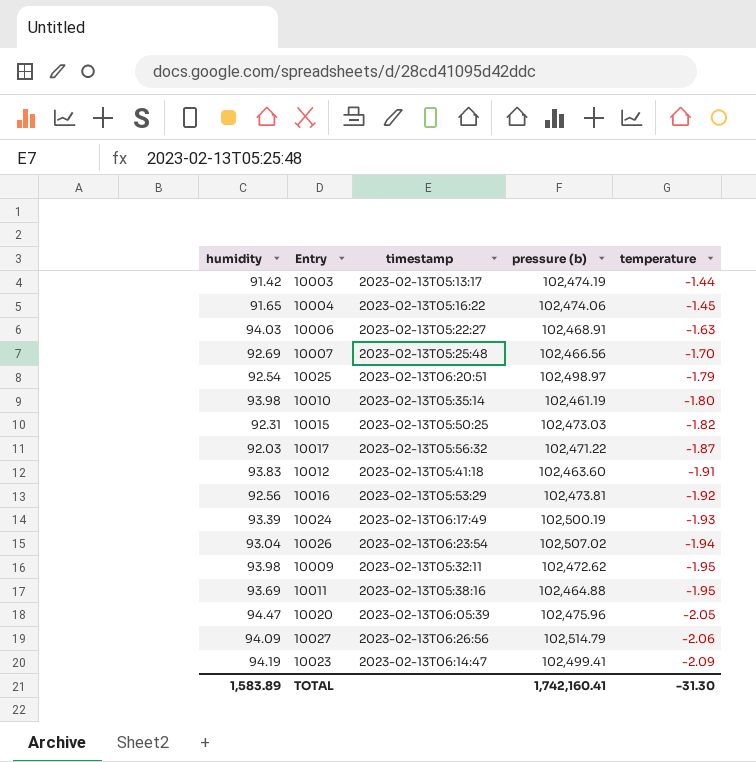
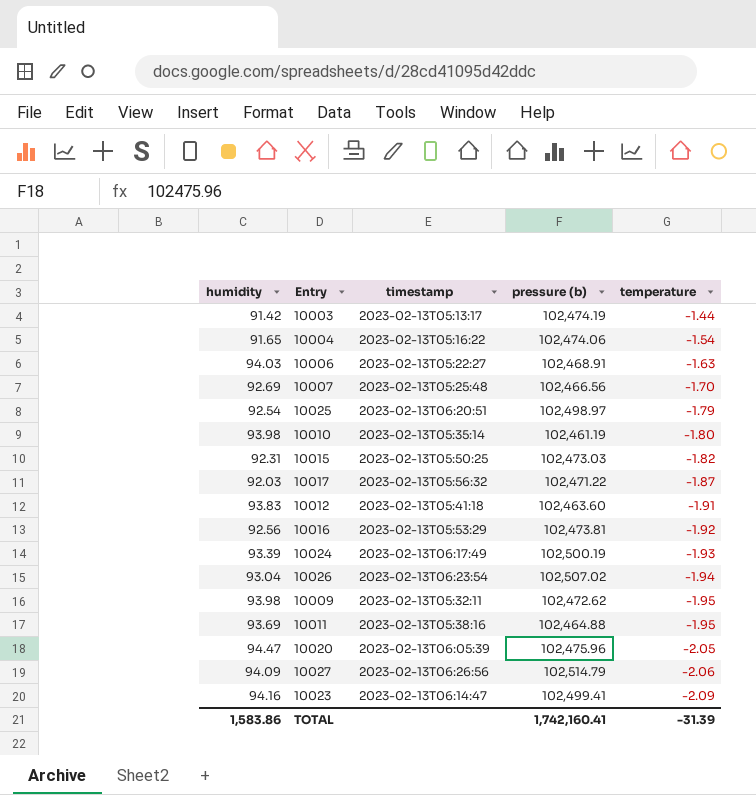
10004 | temperature: -1.45 -> -1.54
10023 | humidity: 94.19 -> 94.16
TOTAL | humidity: 1,583.89 -> 1,583.86
TOTAL | temperature: -31.30 -> -31.39

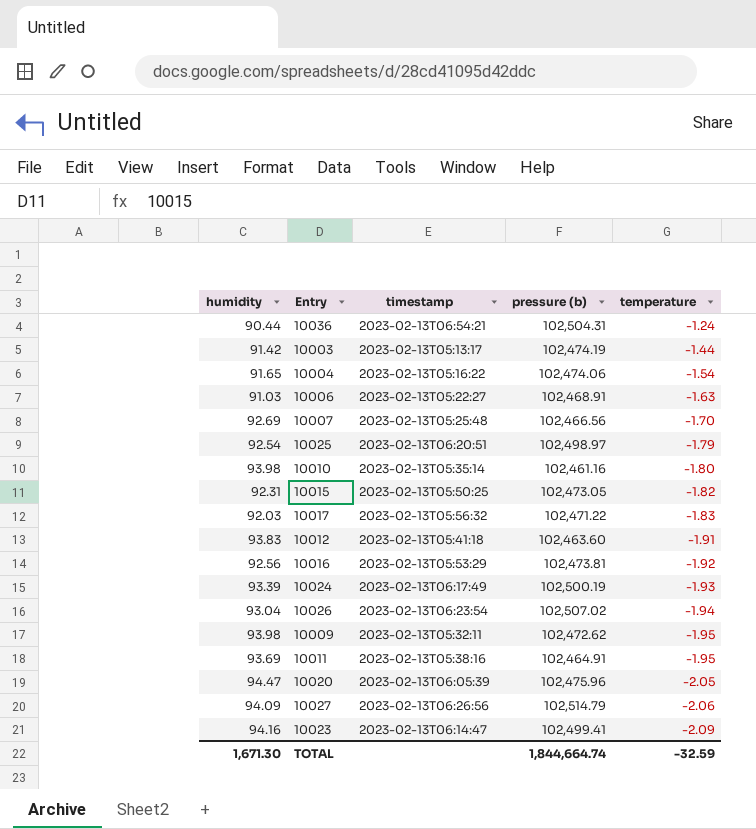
row 10036: none -> 90.44 | 2023-02-13T06:54:21 | 102,504.31 | -1.24
10006 | humidity: 94.03 -> 91.03
10010 | pressure (b): 102,461.19 -> 102,461.16
10015 | pressure (b): 102,473.03 -> 102,473.05
10017 | temperature: -1.87 -> -1.83
10011 | pressure (b): 102,464.88 -> 102,464.91
TOTAL | humidity: 1,583.86 -> 1,671.30
TOTAL | pressure (b): 1,742,160.41 -> 1,844,664.74
TOTAL | temperature: -31.39 -> -32.59

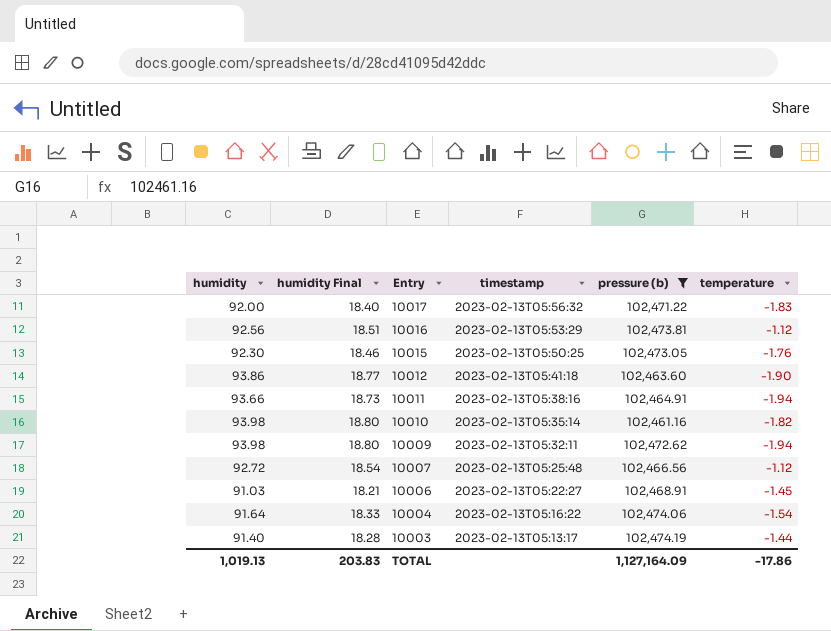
filter: none -> pressure (b) <= 102,474.19
row order: temperature descending -> Entry descending
column humidity Final | formula: none -> [humidity] * 0.2
10017 | humidity: 92.03 -> 92.00
10016 | temperature: -1.92 -> -1.12
10015 | humidity: 92.31 -> 92.30
10015 | temperature: -1.82 -> -1.76
10012 | humidity: 93.83 -> 93.86
10012 | temperature: -1.91 -> -1.90
10011 | humidity: 93.69 -> 93.66
10011 | temperature: -1.95 -> -1.94
10010 | temperature: -1.80 -> -1.82
10009 | temperature: -1.95 -> -1.94
10007 | humidity: 92.69 -> 92.72
10007 | temperature: -1.70 -> -1.12
10006 | temperature: -1.63 -> -1.45
10004 | humidity: 91.65 -> 91.64
10003 | humidity: 91.42 -> 91.40
TOTAL | humidity: 1,671.30 -> 1,019.13
TOTAL | pressure (b): 1,844,664.74 -> 1,127,164.09
TOTAL | temperature: -32.59 -> -17.86

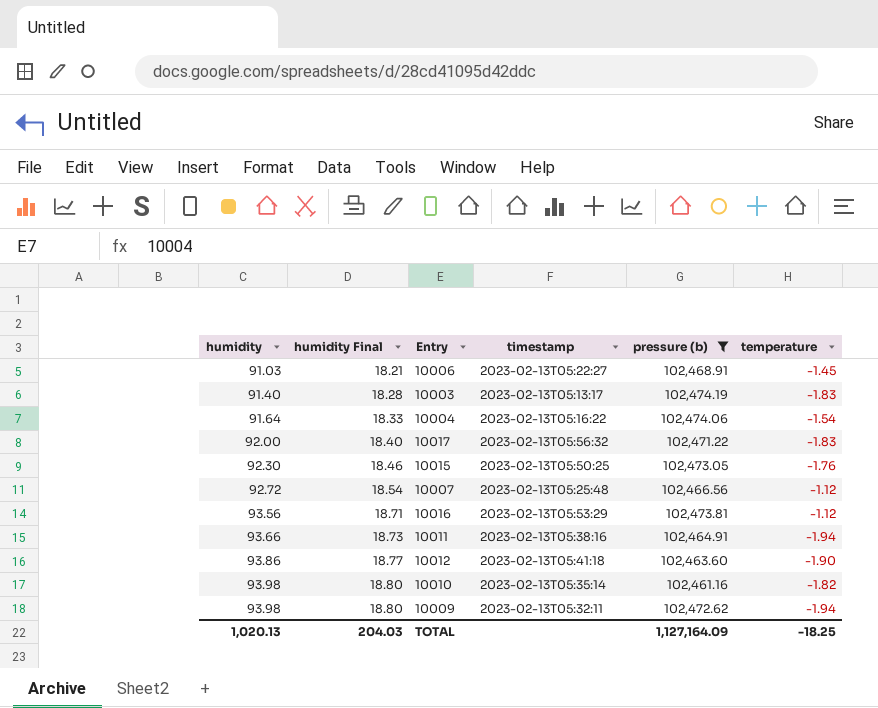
row order: Entry descending -> humidity ascending
10003 | temperature: -1.44 -> -1.83
10016 | humidity: 92.56 -> 93.56
10016 | humidity Final: 18.51 -> 18.71
TOTAL | humidity: 1,019.13 -> 1,020.13
TOTAL | humidity Final: 203.83 -> 204.03
TOTAL | temperature: -17.86 -> -18.25

